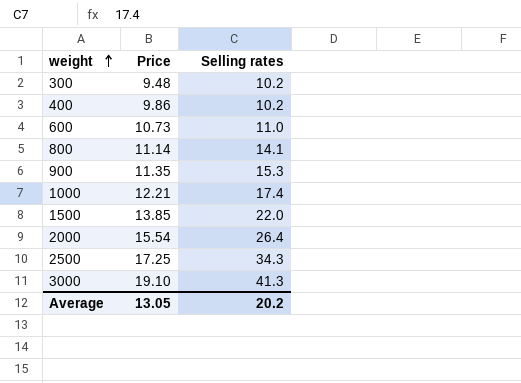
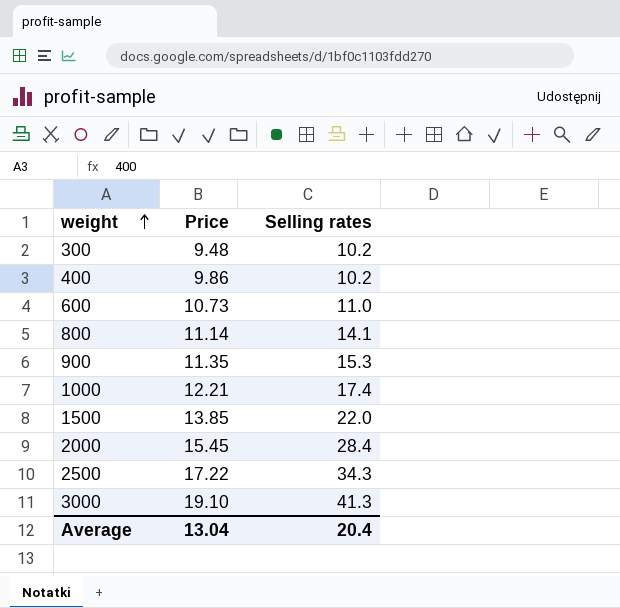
2000 | Price: 15.54 -> 15.45
2000 | Selling rates: 26.4 -> 28.4
2500 | Price: 17.25 -> 17.22
Average | Price: 13.05 -> 13.04
Average | Selling rates: 20.2 -> 20.4

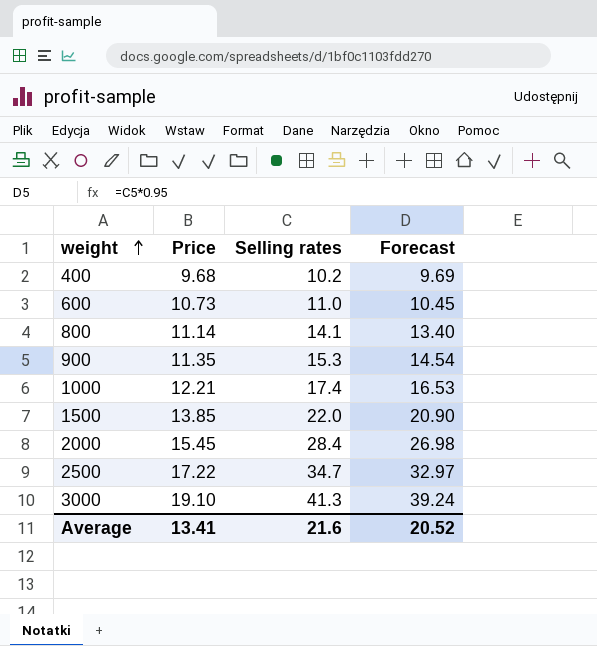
column Forecast | formula: none -> [Selling rates] * 0.95
row 300: 9.48 | 10.2 -> none
400 | Price: 9.86 -> 9.68
2500 | Selling rates: 34.3 -> 34.7
Average | Price: 13.04 -> 13.41
Average | Selling rates: 20.4 -> 21.6

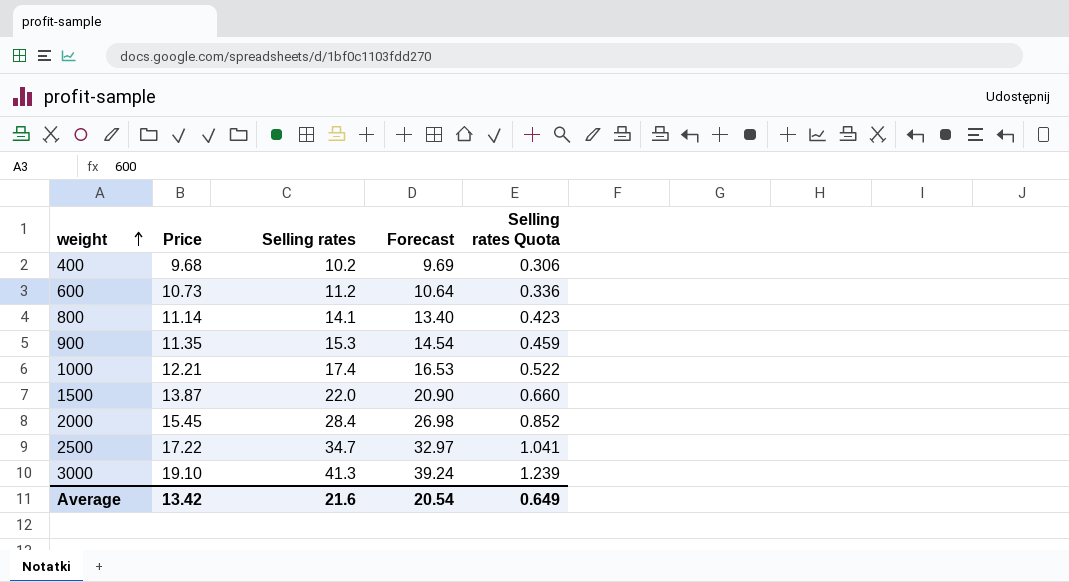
column Selling rates Quota | formula: none -> [Selling rates] * 0.03
600 | Selling rates: 11.0 -> 11.2
600 | Forecast: 10.45 -> 10.64
1500 | Price: 13.85 -> 13.87
Average | Price: 13.41 -> 13.42
Average | Forecast: 20.52 -> 20.54

